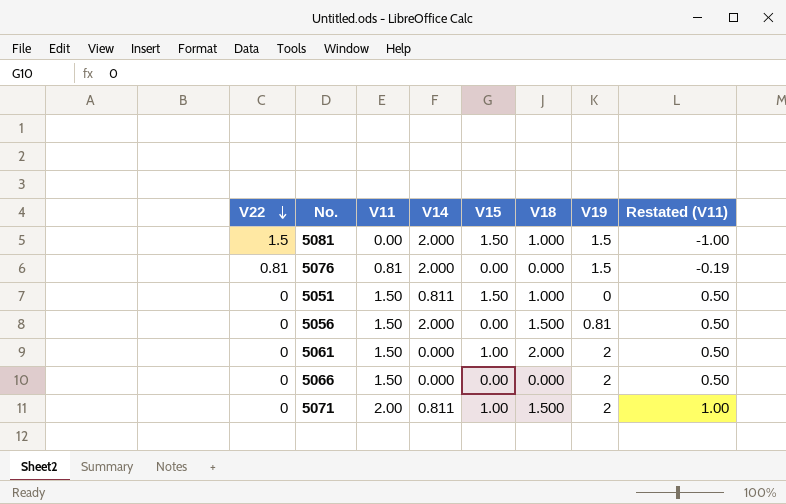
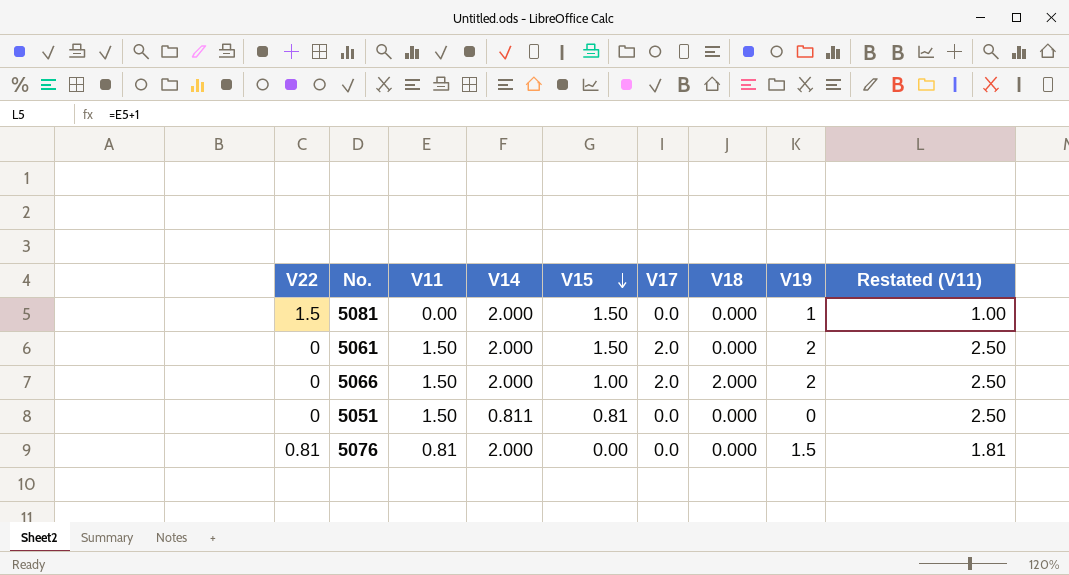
row order: V22 descending -> V15 descending
column V17 | position: none -> 6
column Restated (V11) | formula: [V11] - 1 -> [V11] + 1
row 5056: 0 | 1.50 | 2.000 | 0.00 | 1.500 | 0.81 | 0.50 -> none
row 5071: 0 | 2.00 | 0.811 | 1.00 | 1.500 | 2 | 1.00 -> none
5081 | V18: 1.000 -> 0.000
5081 | V19: 1.5 -> 1
5061 | V14: 0.000 -> 2.000
5061 | V15: 1.00 -> 1.50
5061 | V18: 2.000 -> 0.000
5066 | V14: 0.000 -> 2.000
5066 | V15: 0.00 -> 1.00
5066 | V18: 0.000 -> 2.000
5051 | V15: 1.50 -> 0.81
5051 | V18: 1.000 -> 0.000

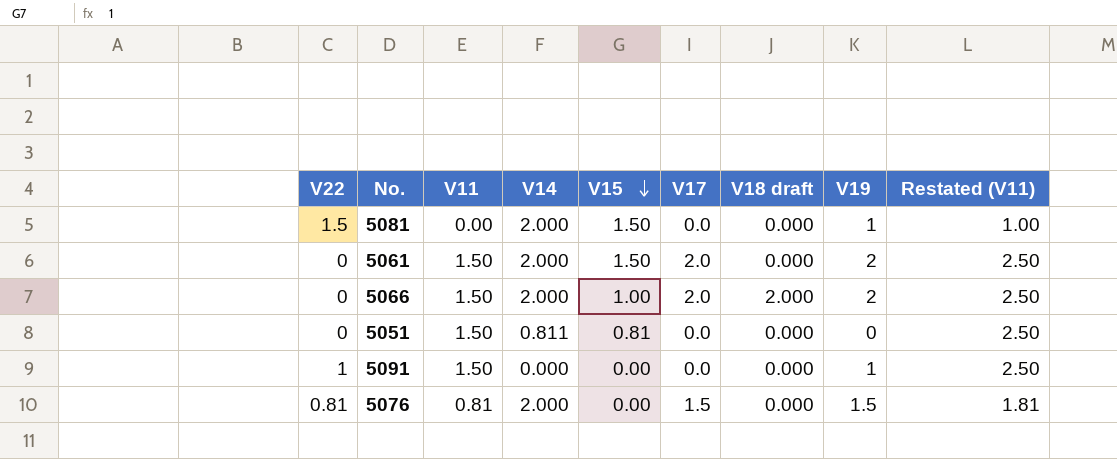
column name: V18 -> V18 draft
row 5091: none -> 1 | 1.50 | 0.000 | 0.00 | 0.0 | 0.000 | 1 | 2.50
5076 | V17: 0.0 -> 1.5

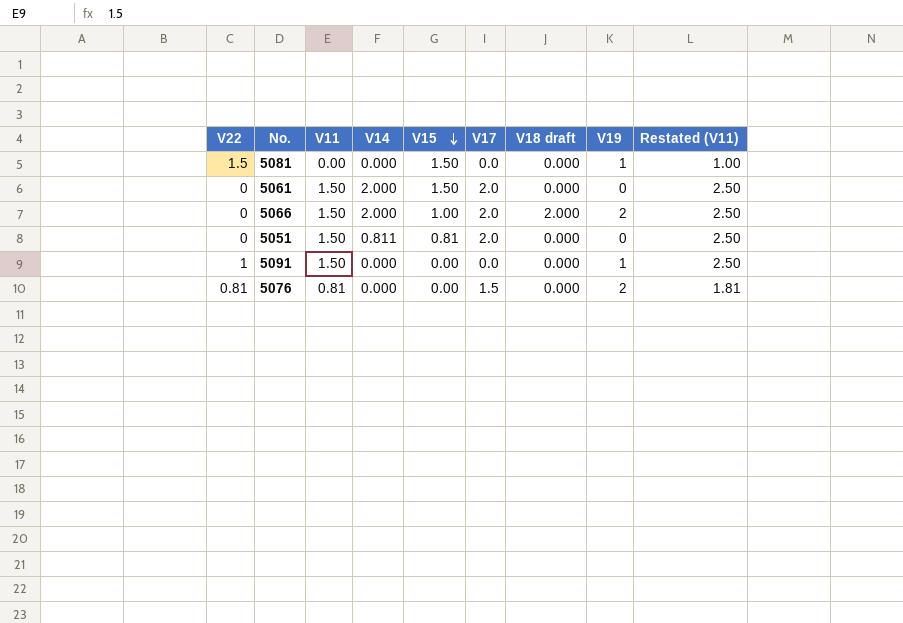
5081 | V14: 2.000 -> 0.000
5061 | V19: 2 -> 0
5051 | V17: 0.0 -> 2.0
5076 | V14: 2.000 -> 0.000
5076 | V19: 1.5 -> 2

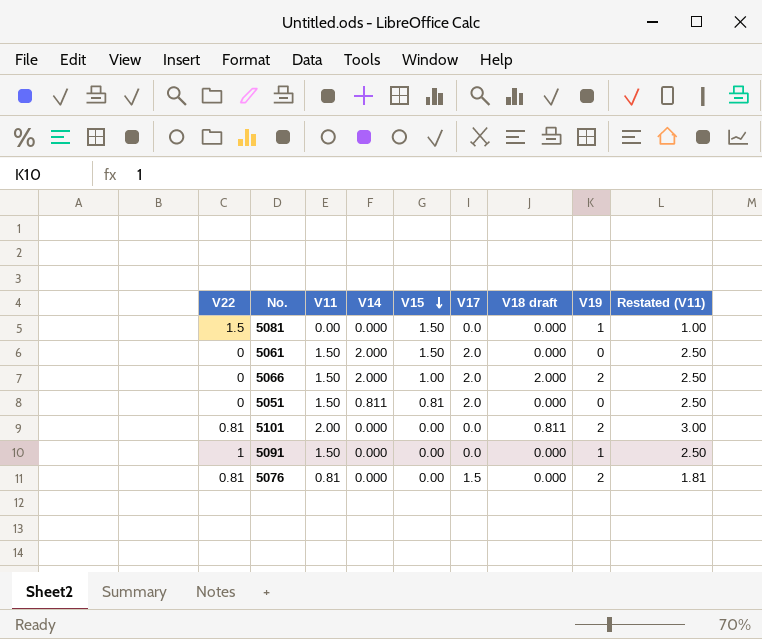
row 5101: none -> 0.81 | 2.00 | 0.000 | 0.00 | 0.0 | 0.811 | 2 | 3.00

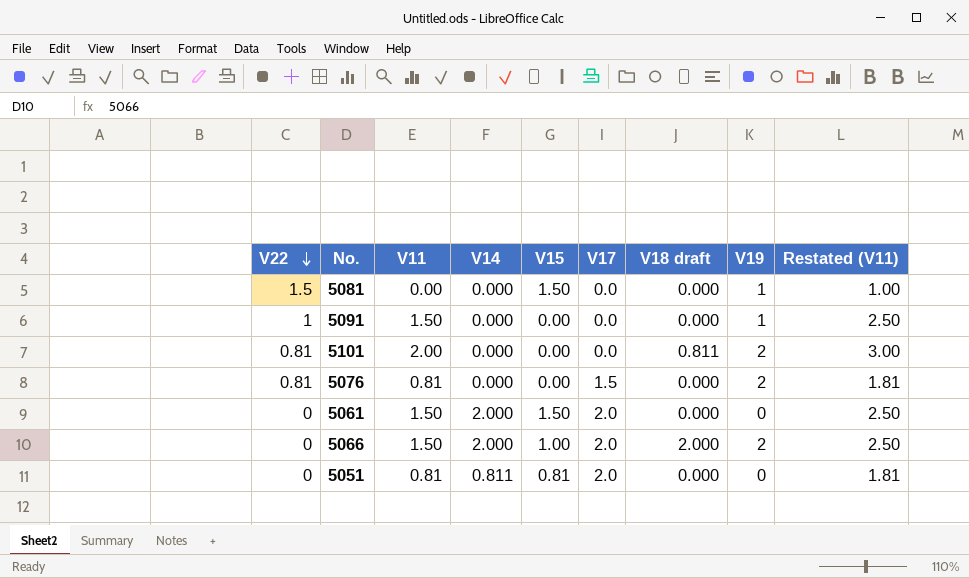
row order: V15 descending -> V22 descending
5051 | V11: 1.50 -> 0.81
5051 | Restated (V11): 2.50 -> 1.81

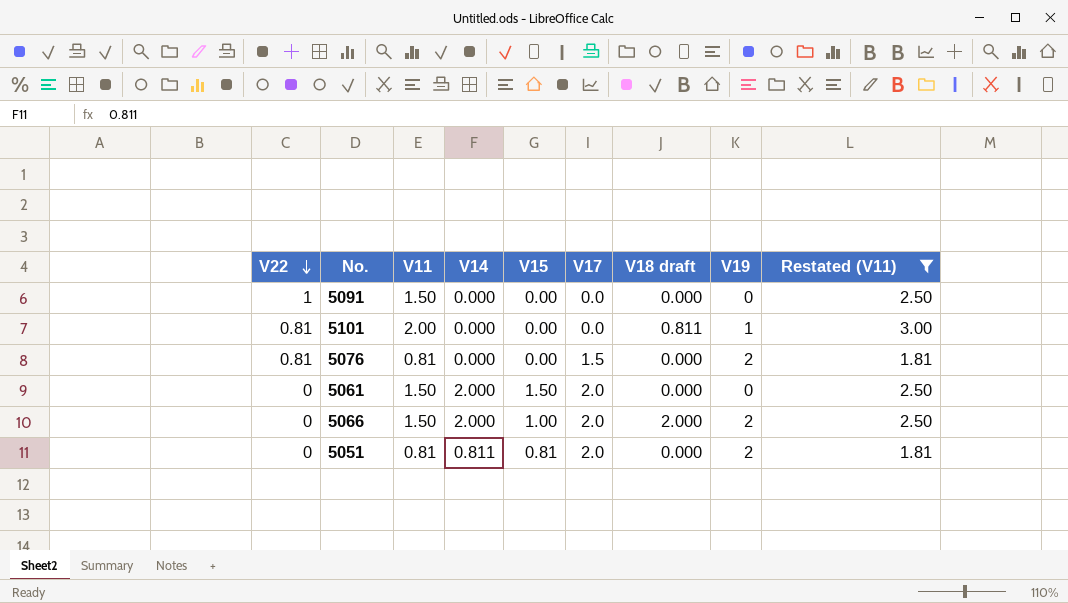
filter: none -> Restated (V11) != 1.00
5091 | V19: 1 -> 0
5101 | V19: 2 -> 1
5051 | V19: 0 -> 2

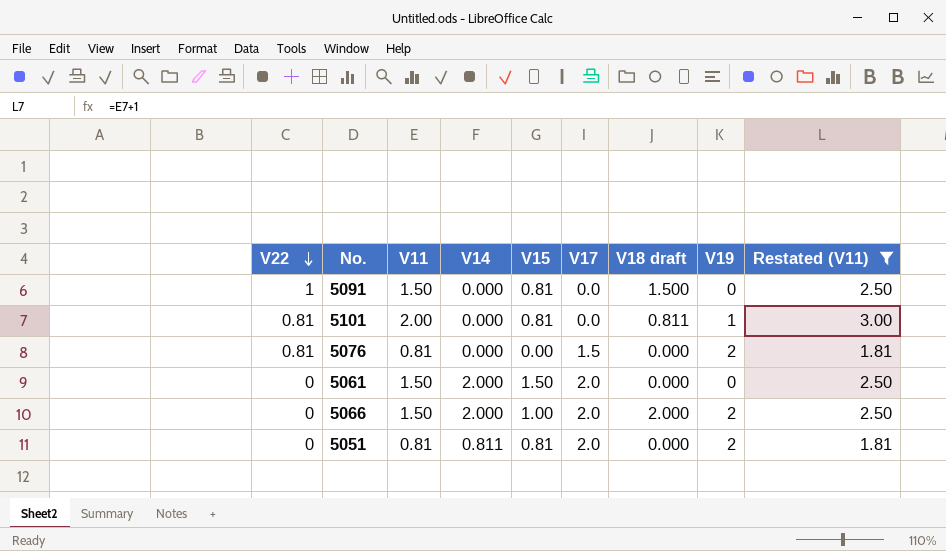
5091 | V15: 0.00 -> 0.81
5091 | V18 draft: 0.000 -> 1.500
5101 | V15: 0.00 -> 0.81

